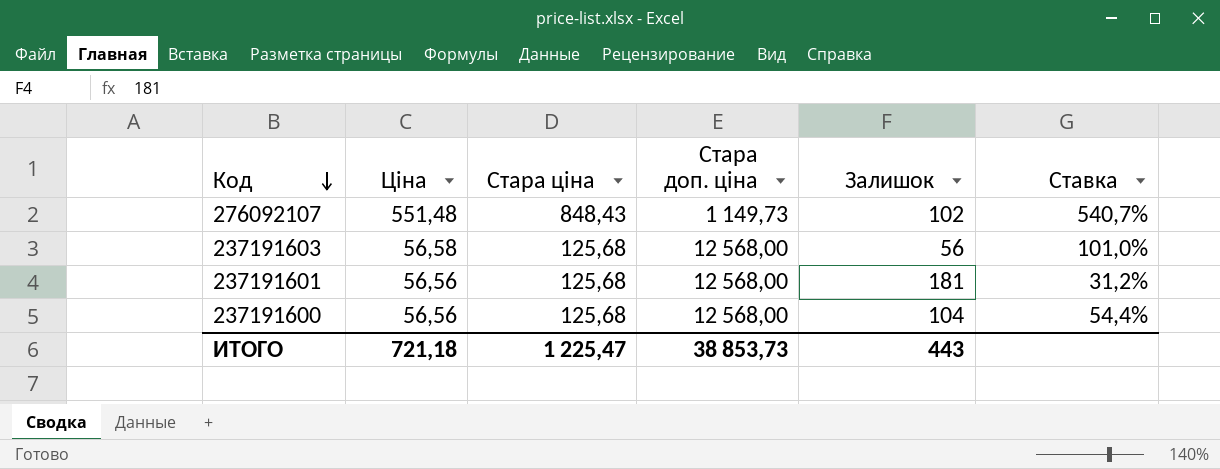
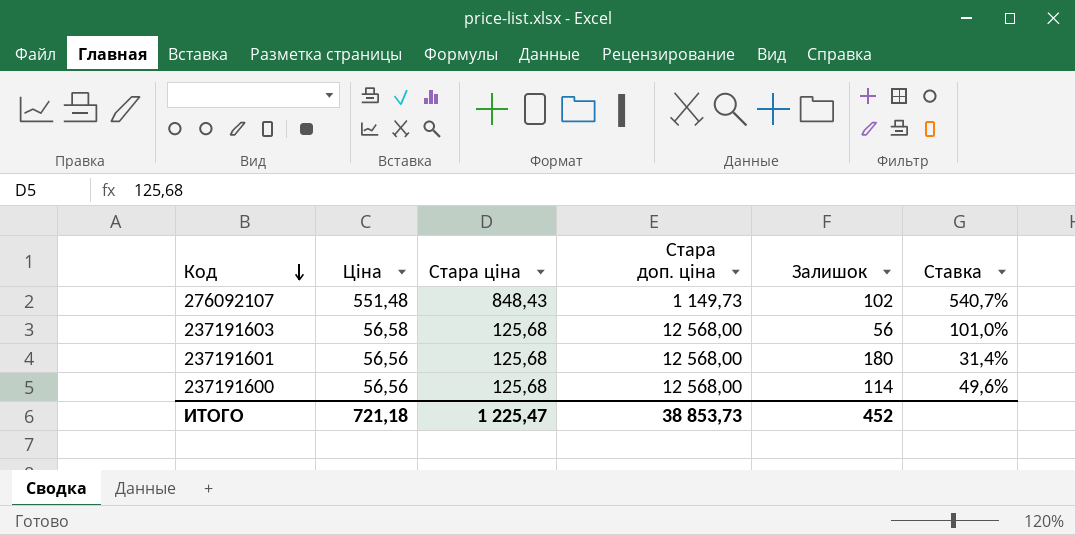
237191601 | Залишок: 181 -> 180
237191601 | Ставка: 31,2% -> 31,4%
237191600 | Залишок: 104 -> 114
237191600 | Ставка: 54,4% -> 49,6%
ИТОГО | Залишок: 443 -> 452

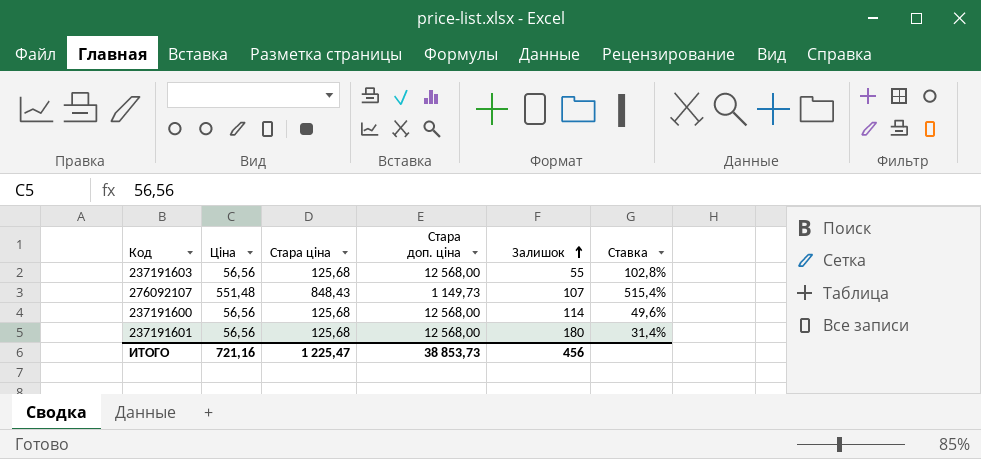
row order: Код descending -> Залишок ascending
237191603 | Ціна: 56,58 -> 56,56
237191603 | Залишок: 56 -> 55
237191603 | Ставка: 101,0% -> 102,8%
276092107 | Залишок: 102 -> 107
276092107 | Ставка: 540,7% -> 515,4%
ИТОГО | Ціна: 721,18 -> 721,16
ИТОГО | Залишок: 452 -> 456

